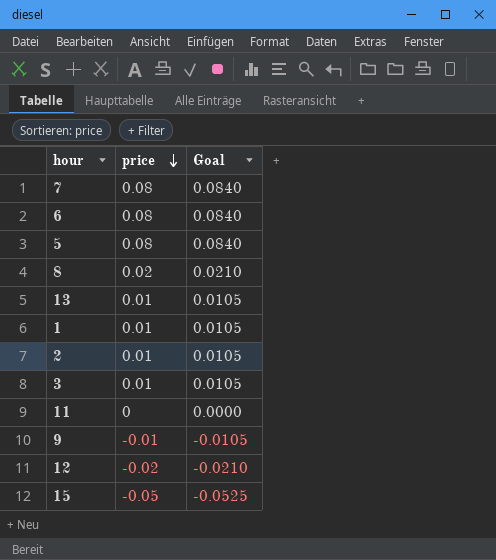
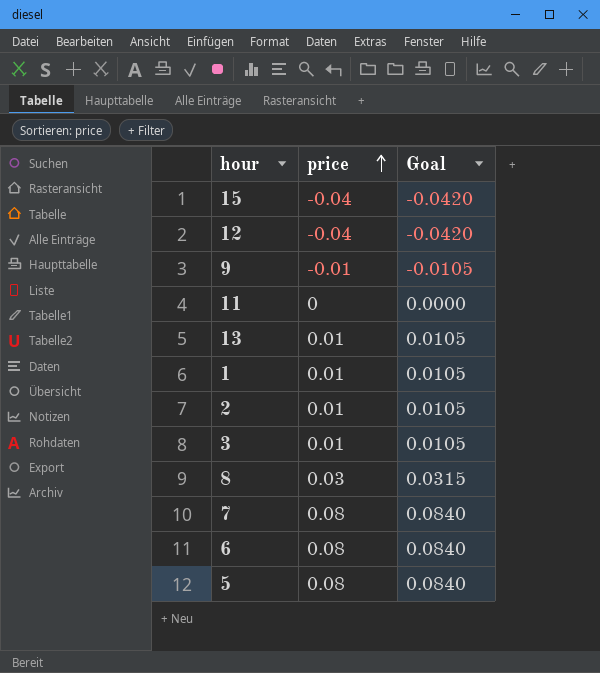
row order: price descending -> price ascending
15 | price: -0.05 -> -0.04
15 | Goal: -0.0525 -> -0.0420
12 | price: -0.02 -> -0.04
12 | Goal: -0.0210 -> -0.0420
8 | price: 0.02 -> 0.03
8 | Goal: 0.0210 -> 0.0315

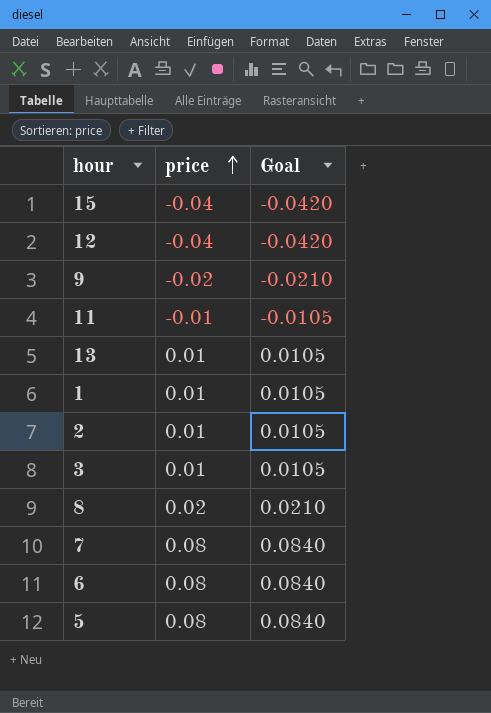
9 | price: -0.01 -> -0.02
9 | Goal: -0.0105 -> -0.0210
11 | price: 0 -> -0.01
11 | Goal: 0.0000 -> -0.0105
8 | price: 0.03 -> 0.02
8 | Goal: 0.0315 -> 0.0210

